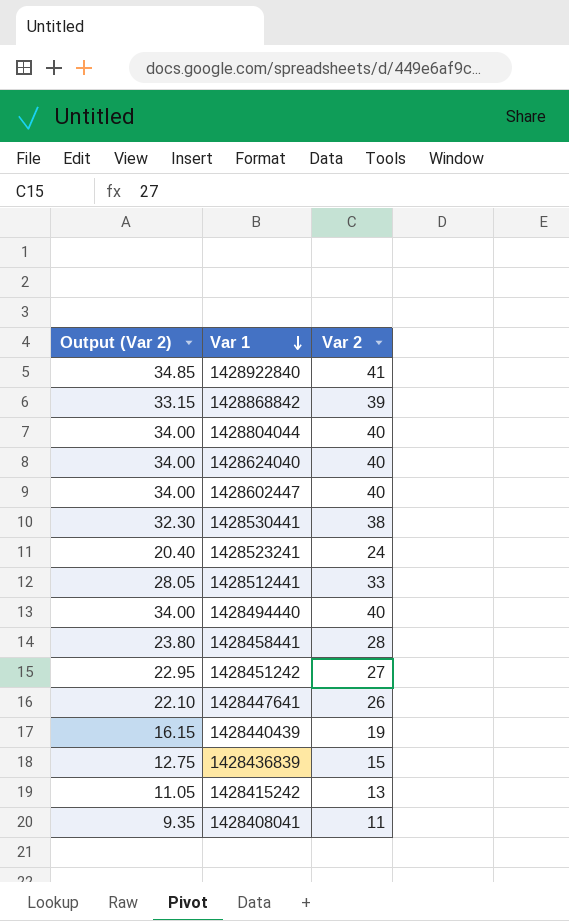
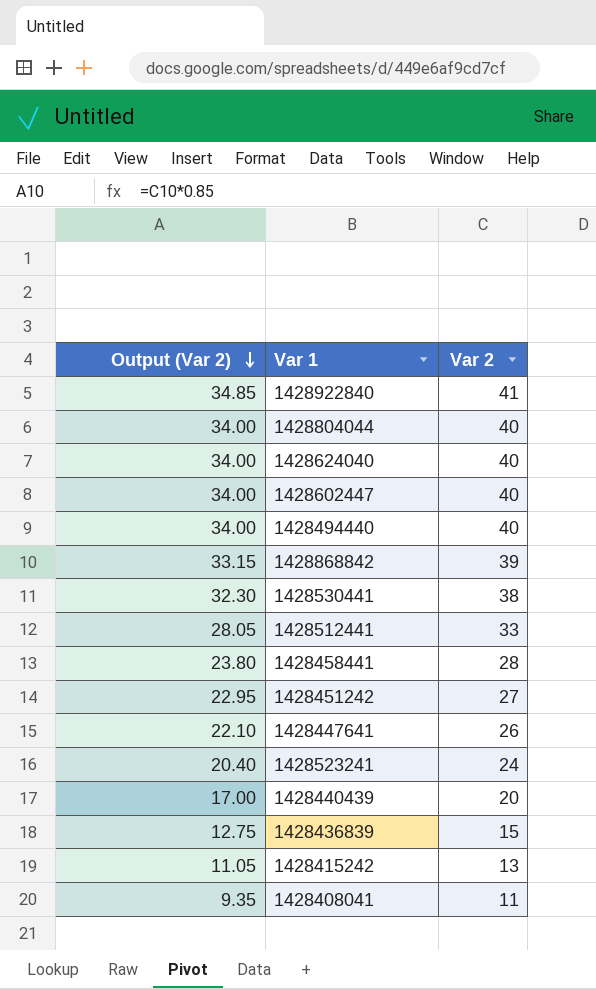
row order: Var 1 descending -> Output (Var 2) descending
1428440439 | Output (Var 2): 16.15 -> 17.00
1428440439 | Var 2: 19 -> 20

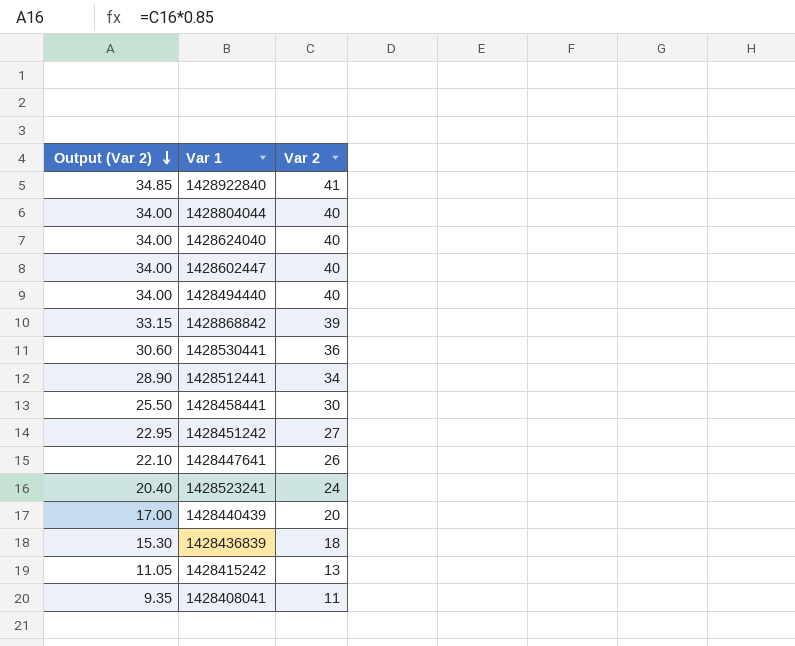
1428530441 | Output (Var 2): 32.30 -> 30.60
1428530441 | Var 2: 38 -> 36
1428512441 | Output (Var 2): 28.05 -> 28.90
1428512441 | Var 2: 33 -> 34
1428458441 | Output (Var 2): 23.80 -> 25.50
1428458441 | Var 2: 28 -> 30
1428436839 | Output (Var 2): 12.75 -> 15.30
1428436839 | Var 2: 15 -> 18

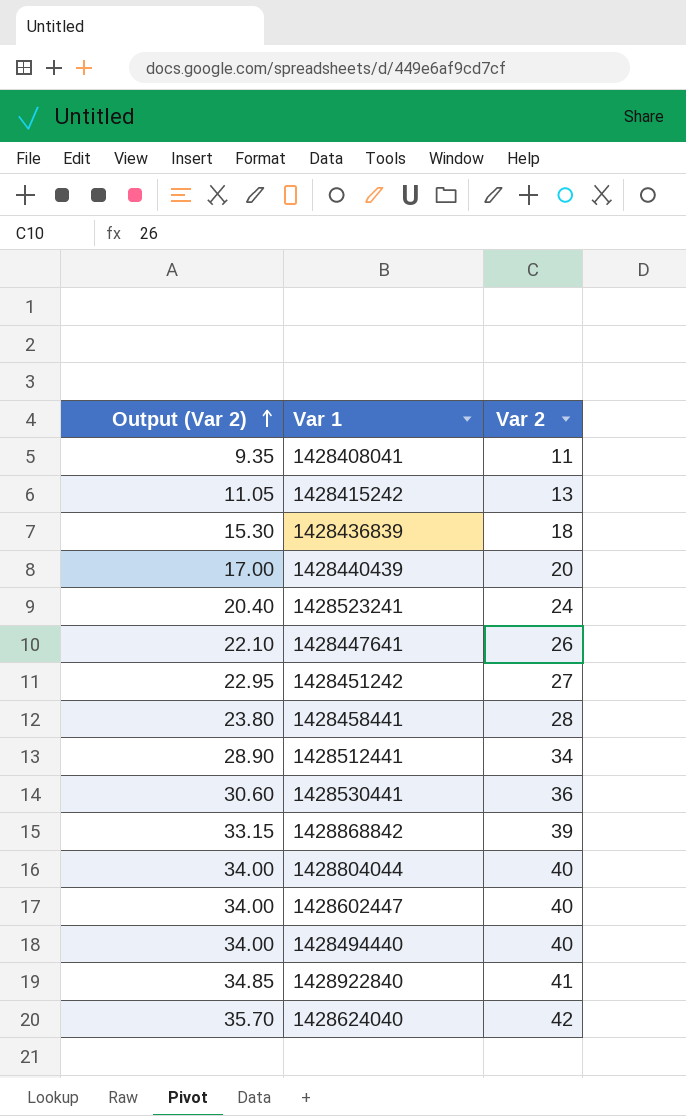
row order: Output (Var 2) descending -> Output (Var 2) ascending
1428458441 | Output (Var 2): 25.50 -> 23.80
1428458441 | Var 2: 30 -> 28
1428624040 | Output (Var 2): 34.00 -> 35.70
1428624040 | Var 2: 40 -> 42

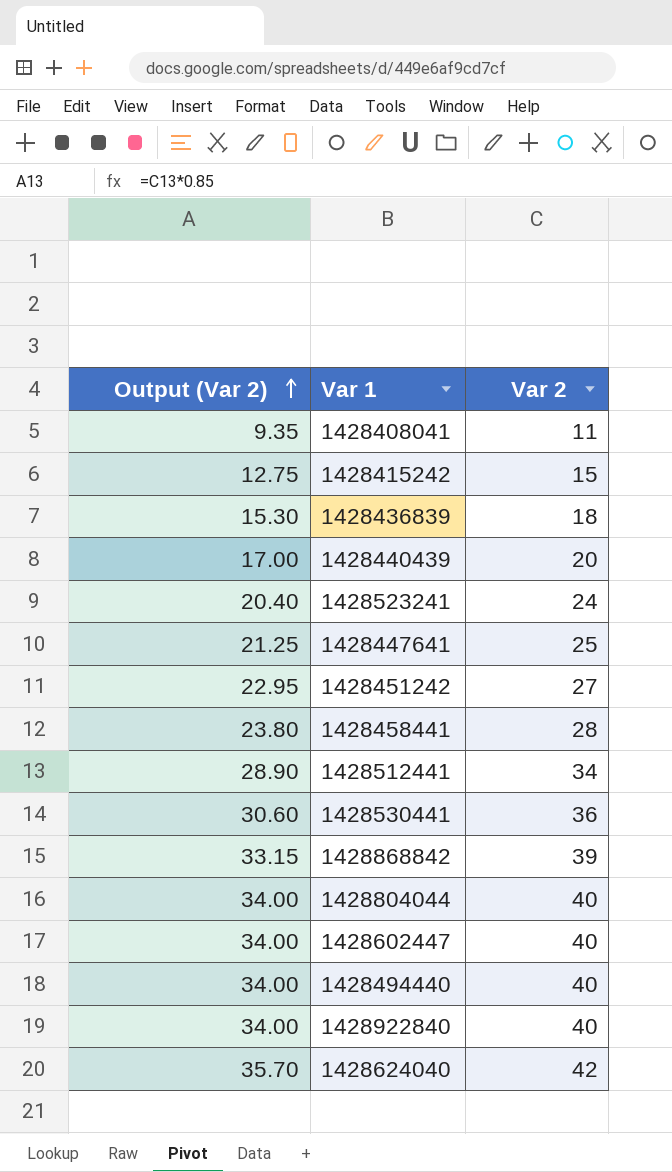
1428415242 | Output (Var 2): 11.05 -> 12.75
1428415242 | Var 2: 13 -> 15
1428447641 | Output (Var 2): 22.10 -> 21.25
1428447641 | Var 2: 26 -> 25
1428922840 | Output (Var 2): 34.85 -> 34.00
1428922840 | Var 2: 41 -> 40

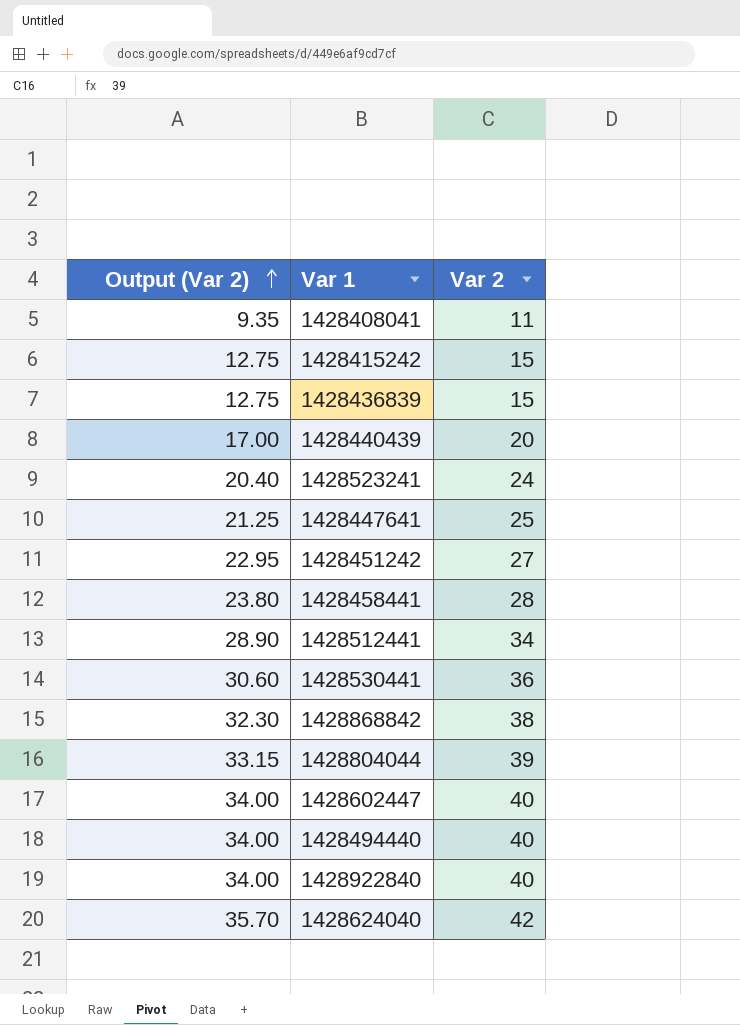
1428436839 | Output (Var 2): 15.30 -> 12.75
1428436839 | Var 2: 18 -> 15
1428868842 | Output (Var 2): 33.15 -> 32.30
1428868842 | Var 2: 39 -> 38
1428804044 | Output (Var 2): 34.00 -> 33.15
1428804044 | Var 2: 40 -> 39

